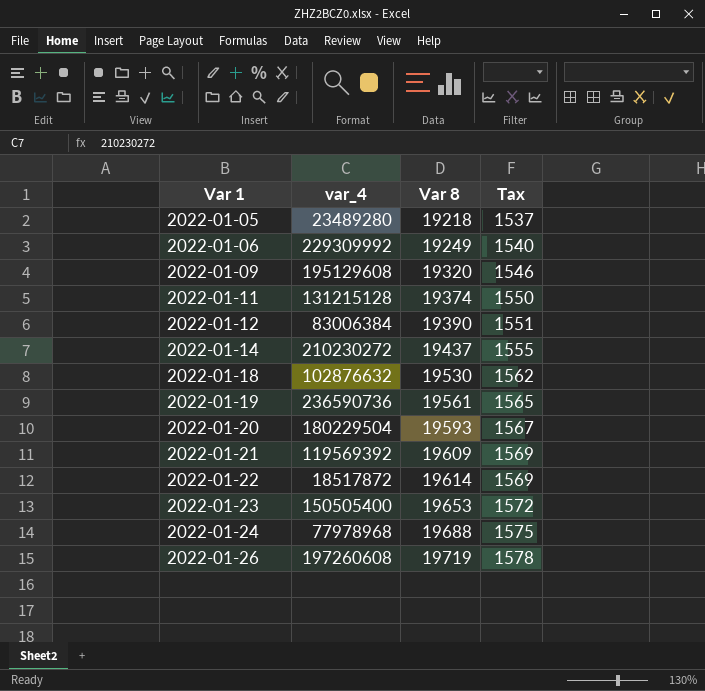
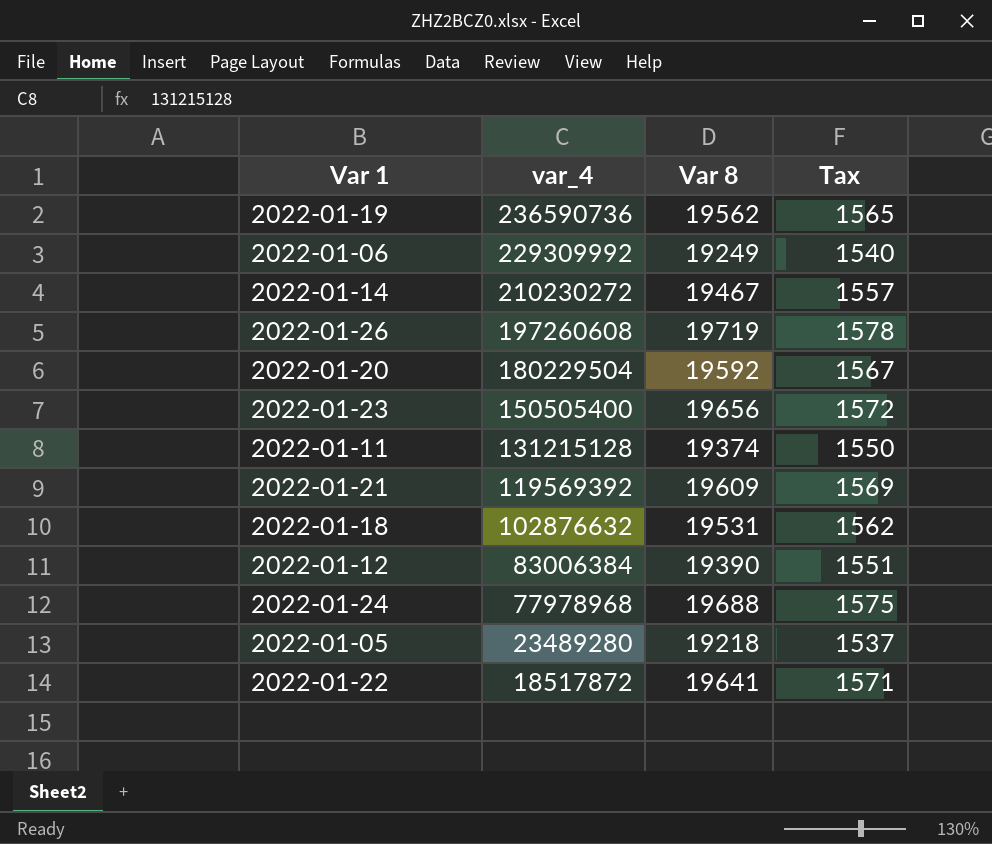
row order: Var 1 ascending -> var_4 descending
row 2022-01-09: 195129608 | 19320 | 1546 -> none
2022-01-19 | Var 8: 19561 -> 19562
2022-01-14 | Var 8: 19437 -> 19467
2022-01-14 | Tax: 1555 -> 1557
2022-01-20 | Var 8: 19593 -> 19592
2022-01-23 | Var 8: 19653 -> 19656
2022-01-18 | Var 8: 19530 -> 19531
2022-01-22 | Var 8: 19614 -> 19641
2022-01-22 | Tax: 1569 -> 1571

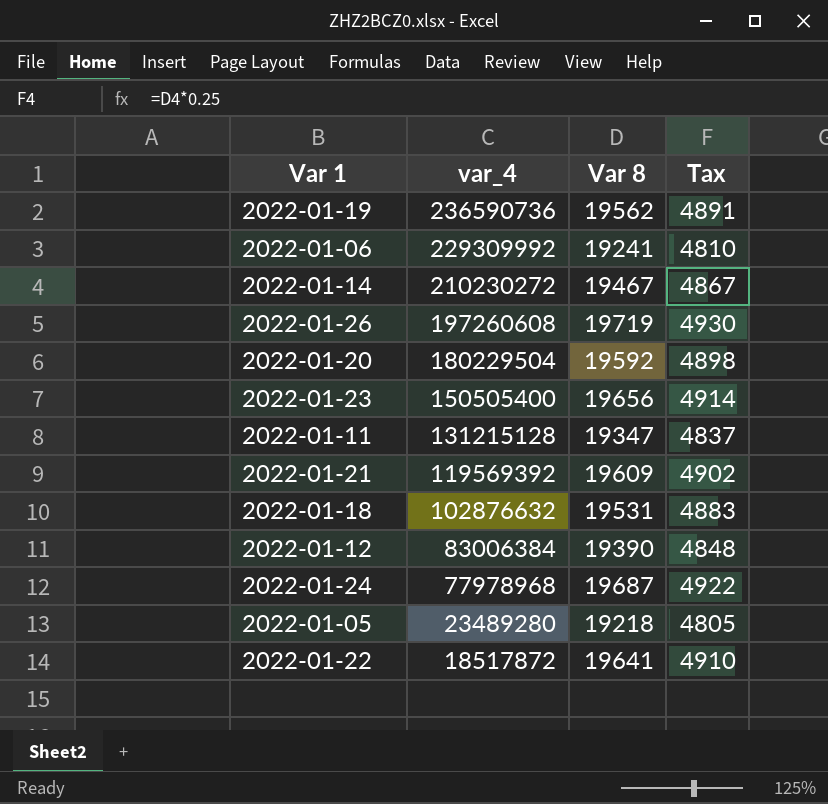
column Tax | formula: [Var 8] * 0.08 -> [Var 8] * 0.25
2022-01-06 | Var 8: 19249 -> 19241
2022-01-11 | Var 8: 19374 -> 19347
2022-01-24 | Var 8: 19688 -> 19687

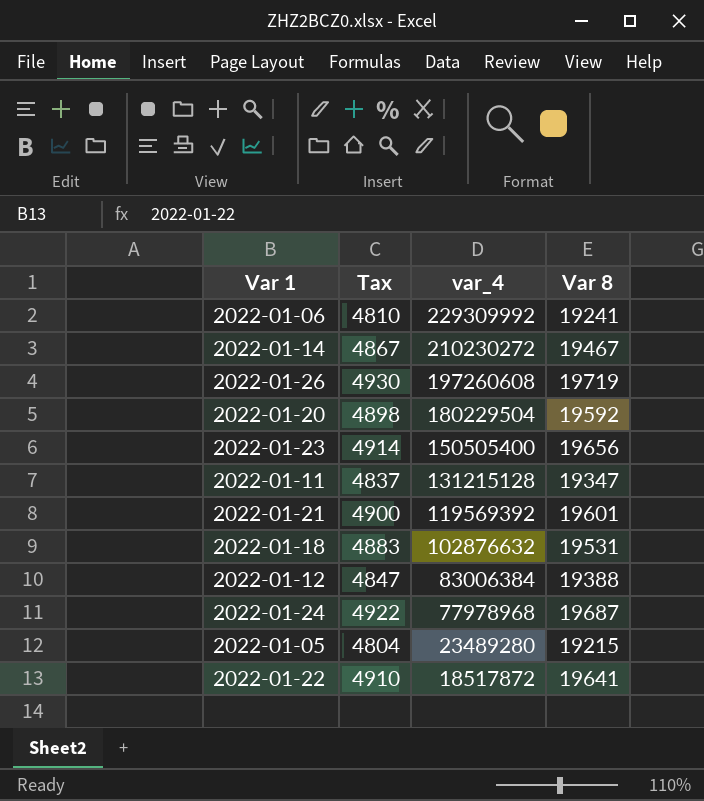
column Tax | position: 4 -> 2
row 2022-01-19: 236590736 | 19562 | 4891 -> none
2022-01-21 | Tax: 4902 -> 4900
2022-01-21 | Var 8: 19609 -> 19601
2022-01-12 | Tax: 4848 -> 4847
2022-01-12 | Var 8: 19390 -> 19388
2022-01-05 | Tax: 4805 -> 4804
2022-01-05 | Var 8: 19218 -> 19215

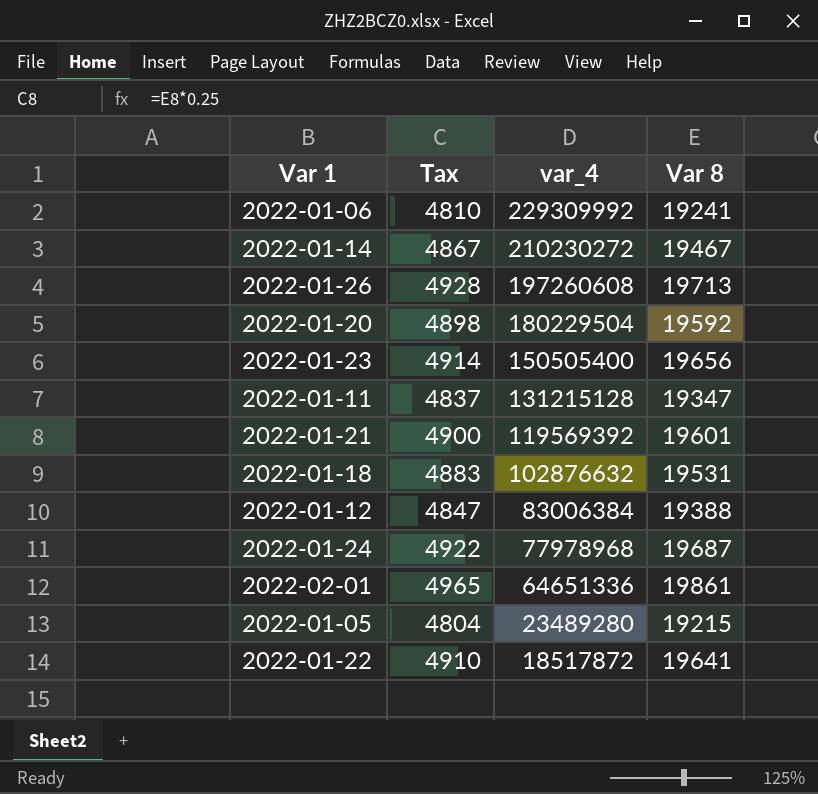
2022-01-26 | Tax: 4930 -> 4928
2022-01-26 | Var 8: 19719 -> 19713
row 2022-02-01: none -> 4965 | 64651336 | 19861

